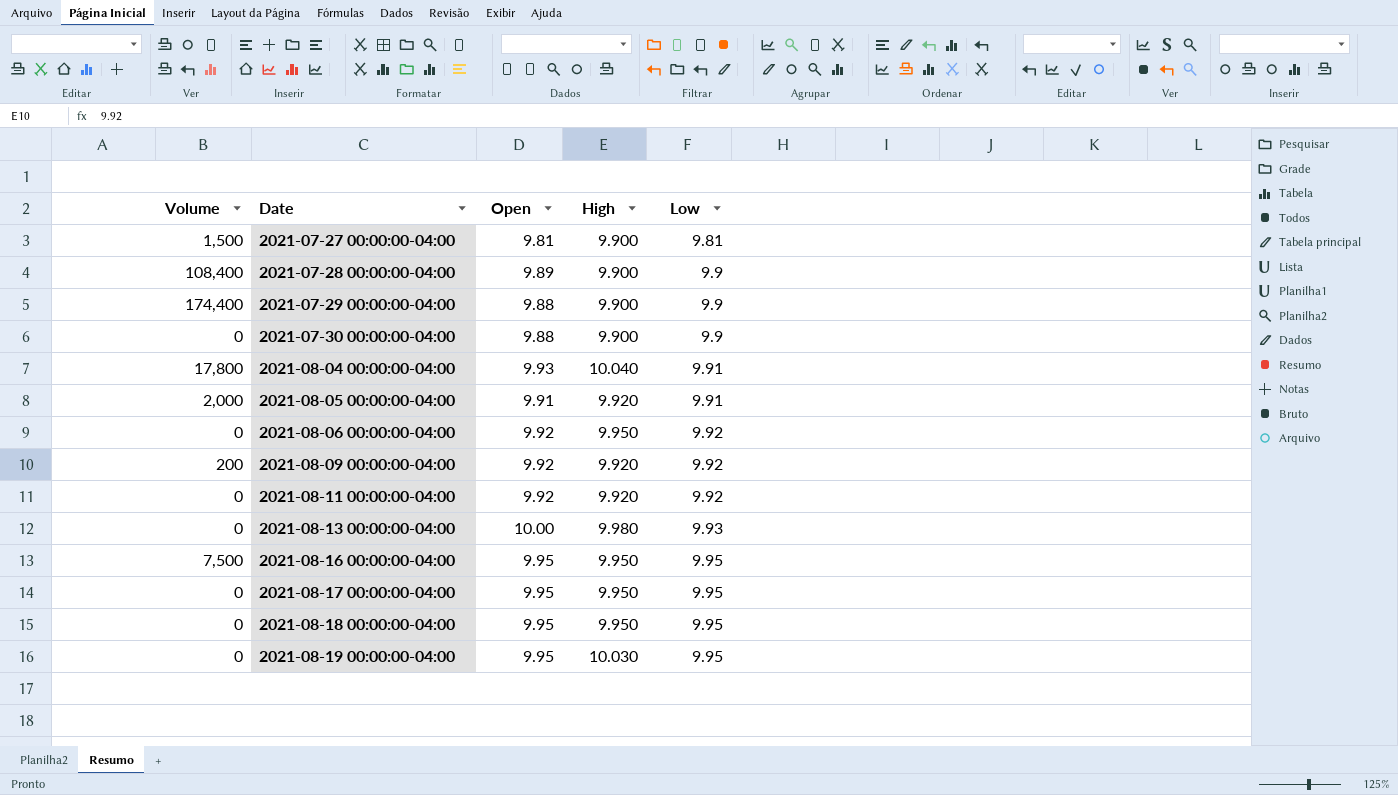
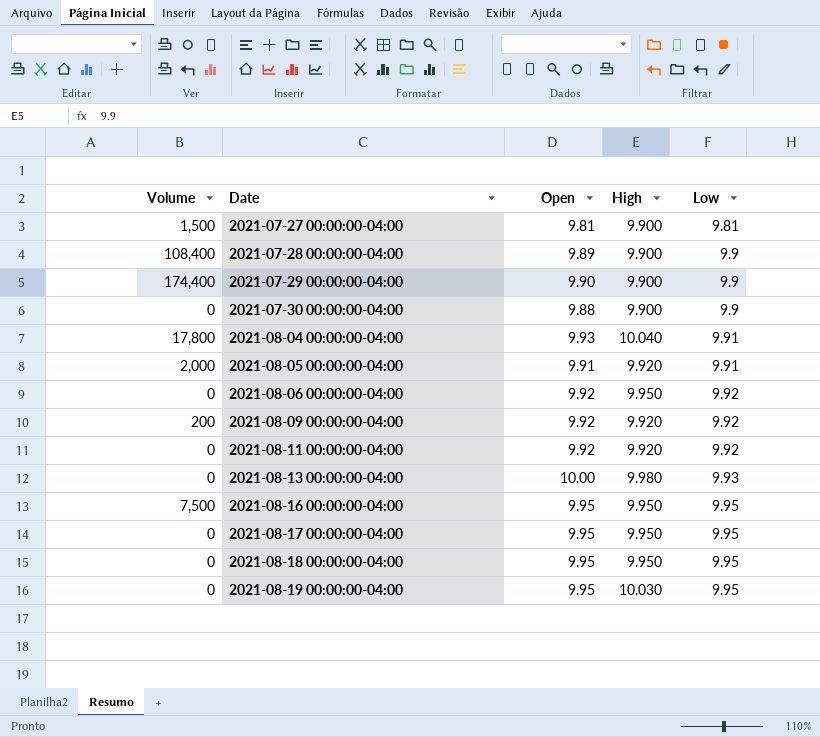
2021-07-29 00:00:00-04:00 | Open: 9.88 -> 9.90

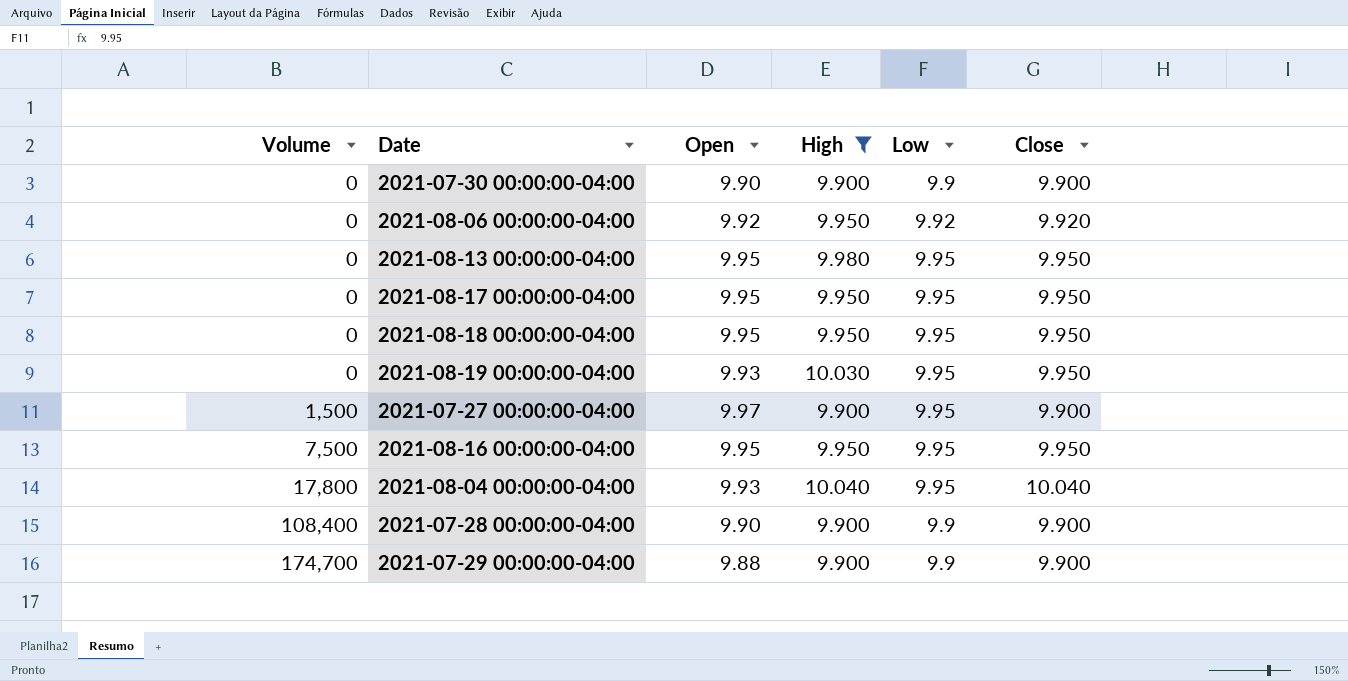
filter: none -> High != 9.920
row order: Date ascending -> Volume ascending
column Close | position: none -> 6
2021-07-30 00:00:00-04:00 | Open: 9.88 -> 9.90
2021-08-13 00:00:00-04:00 | Open: 10.00 -> 9.95
2021-08-13 00:00:00-04:00 | Low: 9.93 -> 9.95
2021-08-19 00:00:00-04:00 | Open: 9.95 -> 9.93
2021-07-27 00:00:00-04:00 | Open: 9.81 -> 9.97
2021-07-27 00:00:00-04:00 | Low: 9.81 -> 9.95
2021-08-04 00:00:00-04:00 | Low: 9.91 -> 9.95
2021-07-28 00:00:00-04:00 | Open: 9.89 -> 9.90
2021-07-29 00:00:00-04:00 | Volume: 174,400 -> 174,700
2021-07-29 00:00:00-04:00 | Open: 9.90 -> 9.88

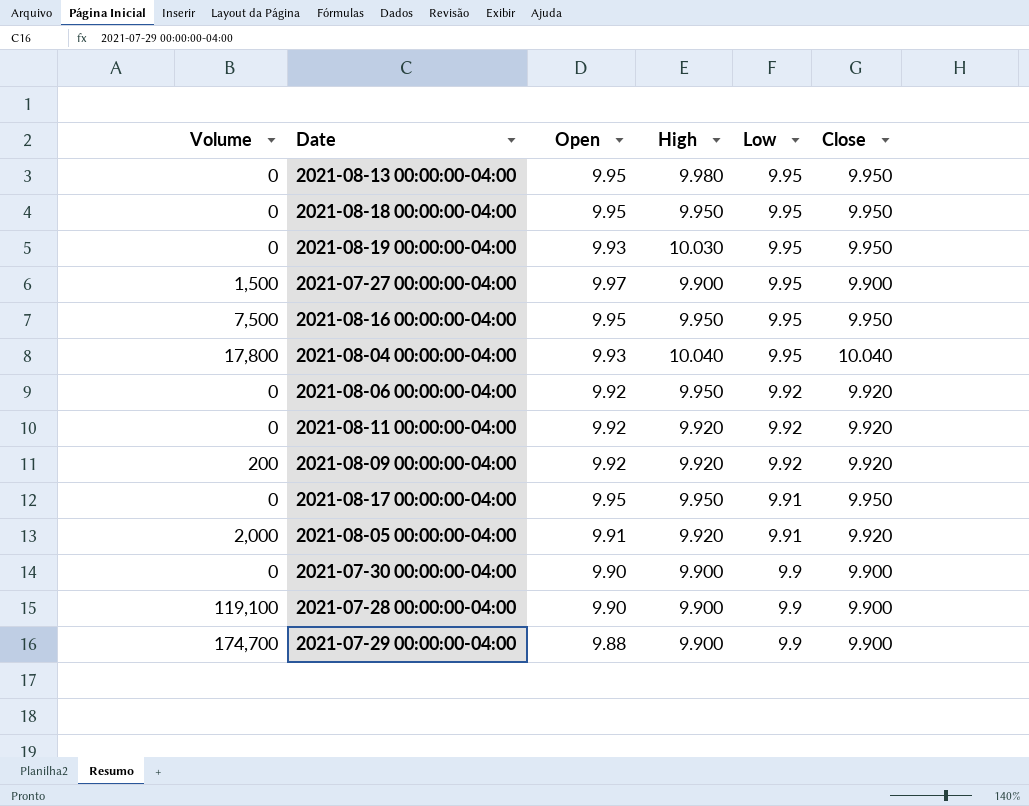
filter: High != 9.920 -> none
row order: Volume ascending -> Low descending
2021-08-17 00:00:00-04:00 | Low: 9.95 -> 9.91
2021-07-28 00:00:00-04:00 | Volume: 108,400 -> 119,100

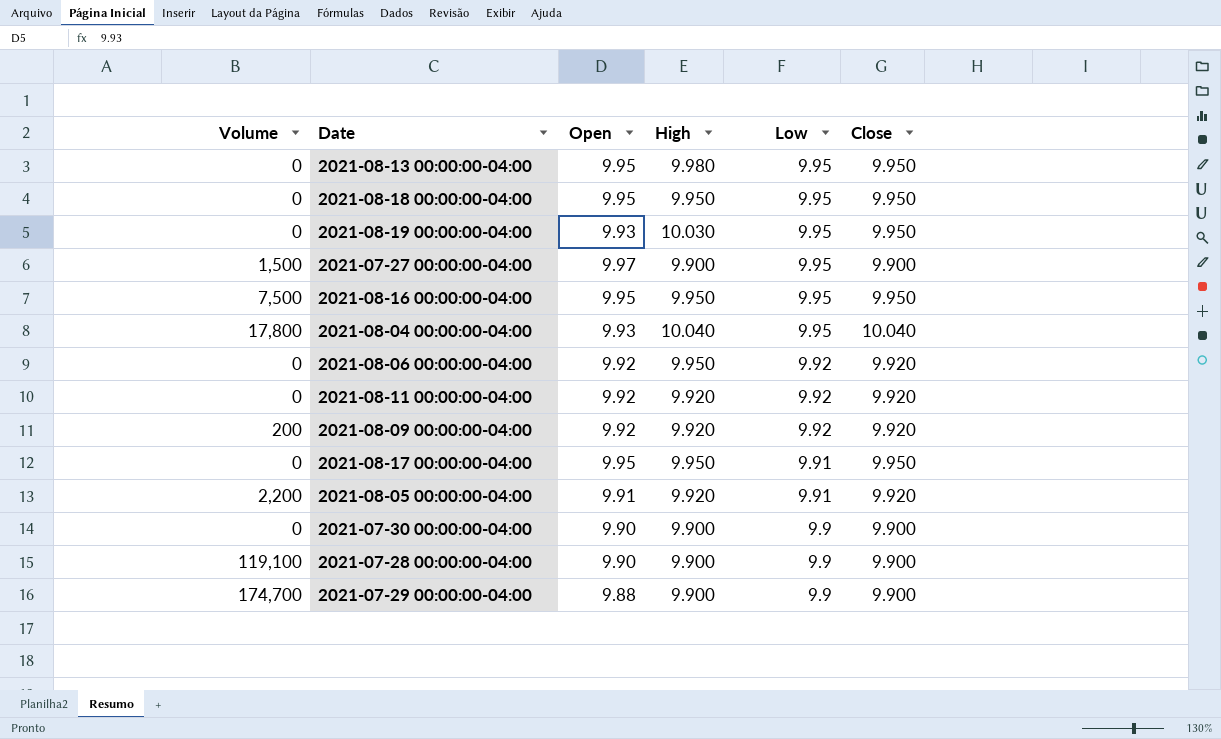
2021-08-05 00:00:00-04:00 | Volume: 2,000 -> 2,200

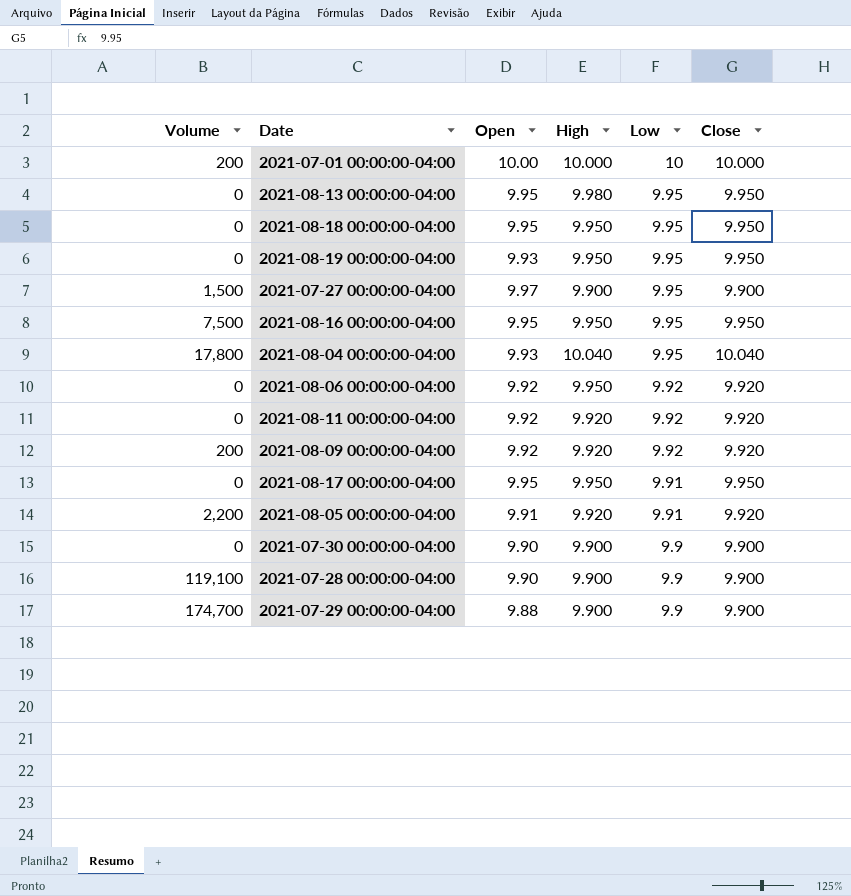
row 2021-07-01 00:00:00-04:00: none -> 200 | 10.00 | 10.000 | 10 | 10.000
2021-08-19 00:00:00-04:00 | High: 10.030 -> 9.950

